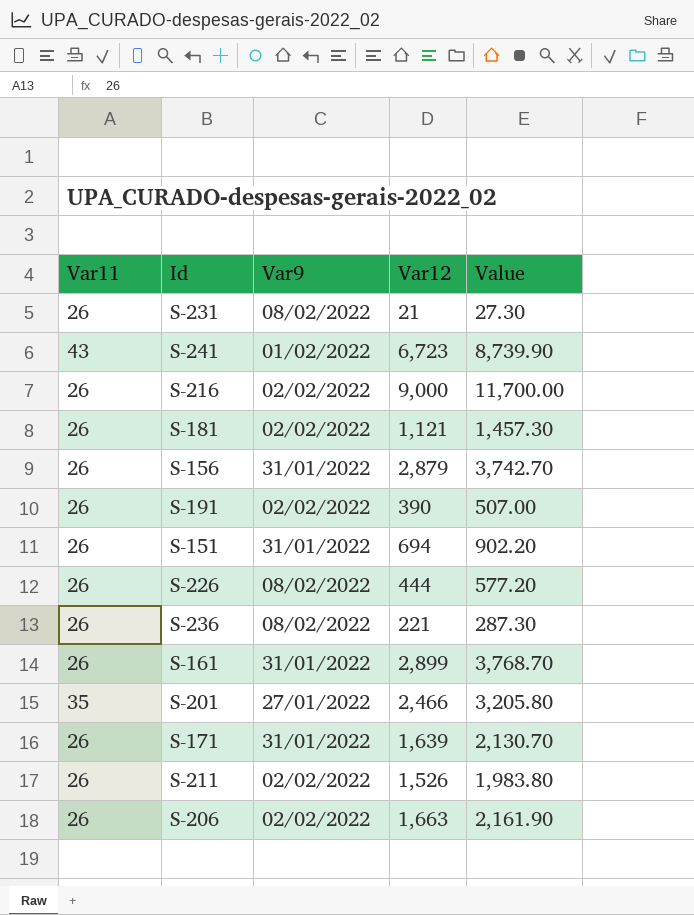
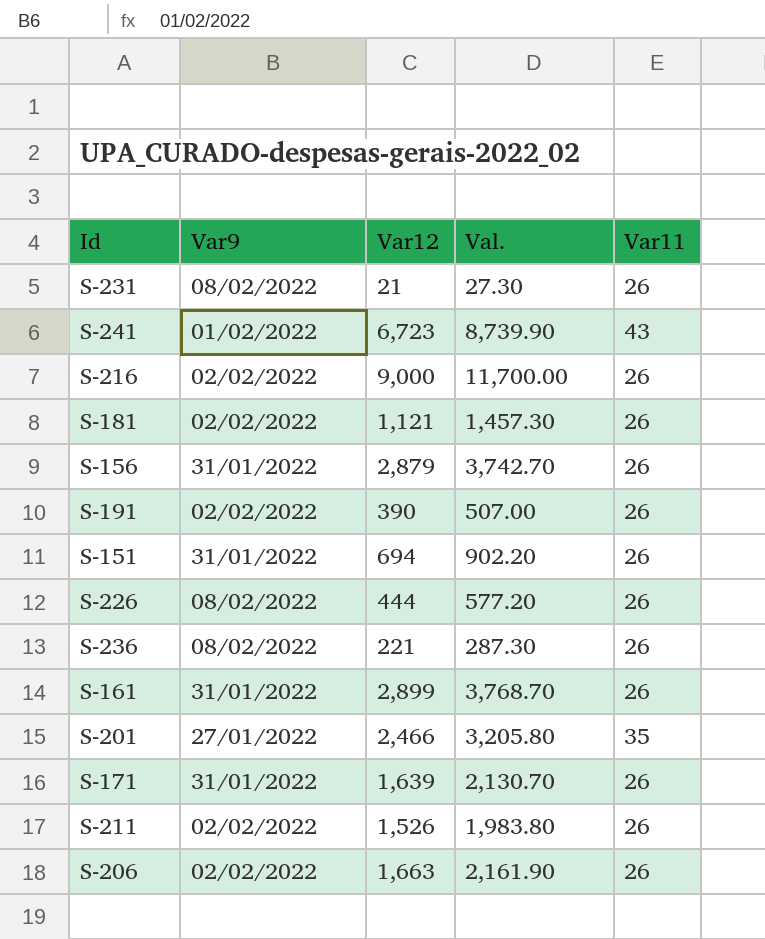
column name: Value -> Val.
column Var11 | position: 1 -> 5

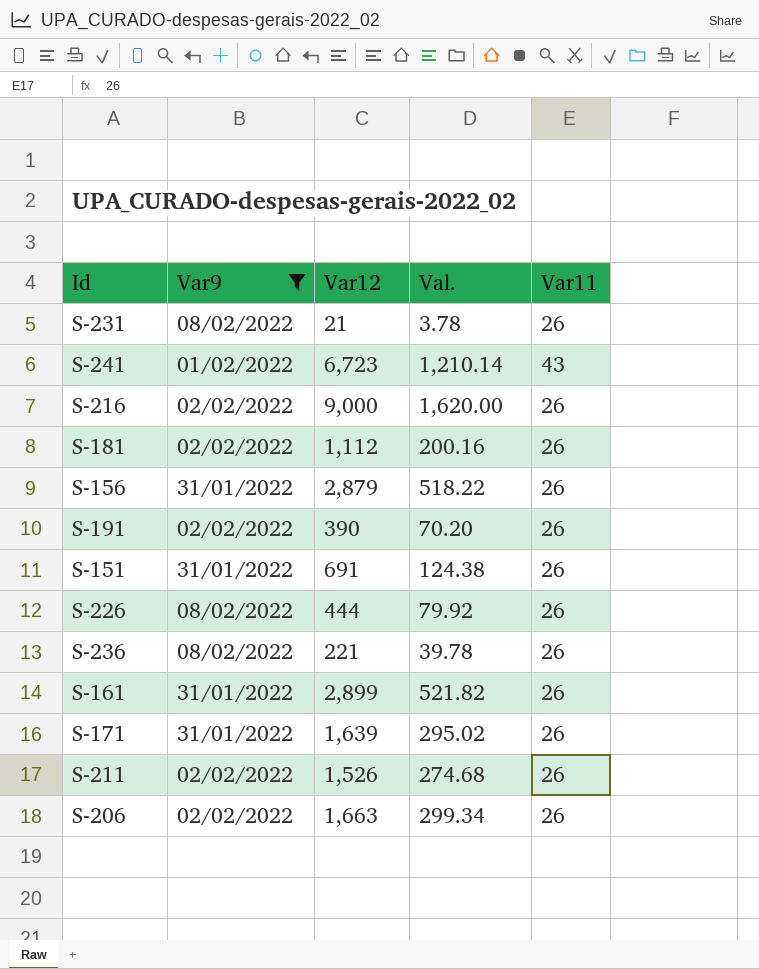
filter: none -> Var9 != 27/01/2022
column Val. | formula: [Var12] * 1.3 -> [Var12] * 0.18
S-181 | Var12: 1,121 -> 1,112
S-151 | Var12: 694 -> 691

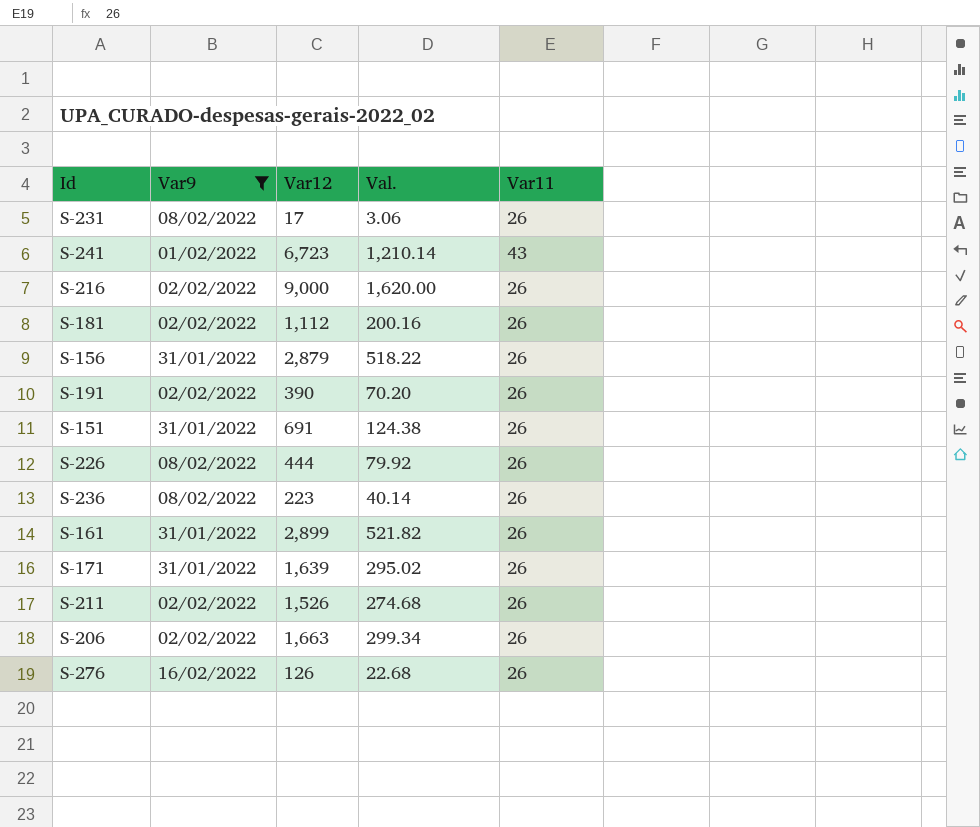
S-231 | Var12: 21 -> 17
S-231 | Val.: 3.78 -> 3.06
S-236 | Var12: 221 -> 223
S-236 | Val.: 39.78 -> 40.14
row S-276: none -> 16/02/2022 | 126 | 22.68 | 26

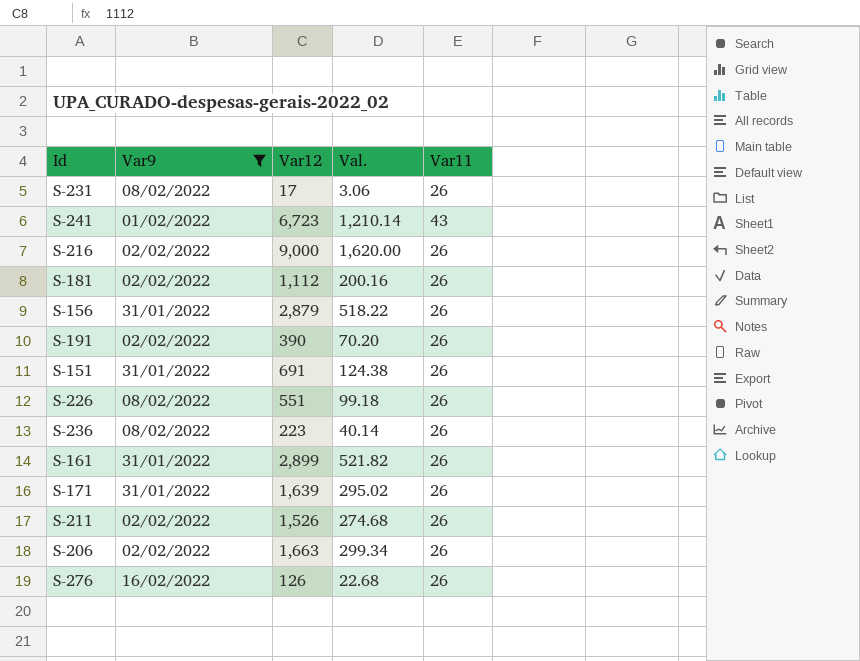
S-226 | Var12: 444 -> 551
S-226 | Val.: 79.92 -> 99.18

